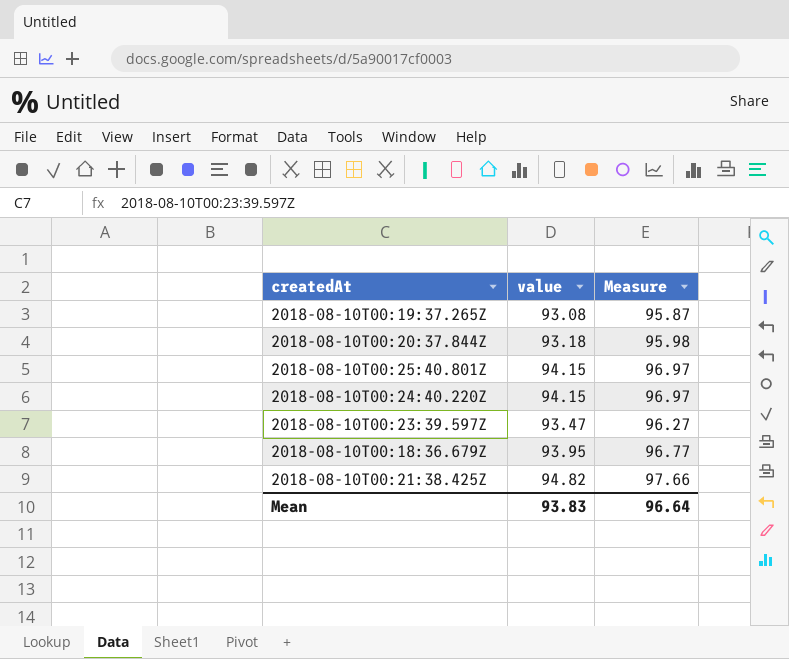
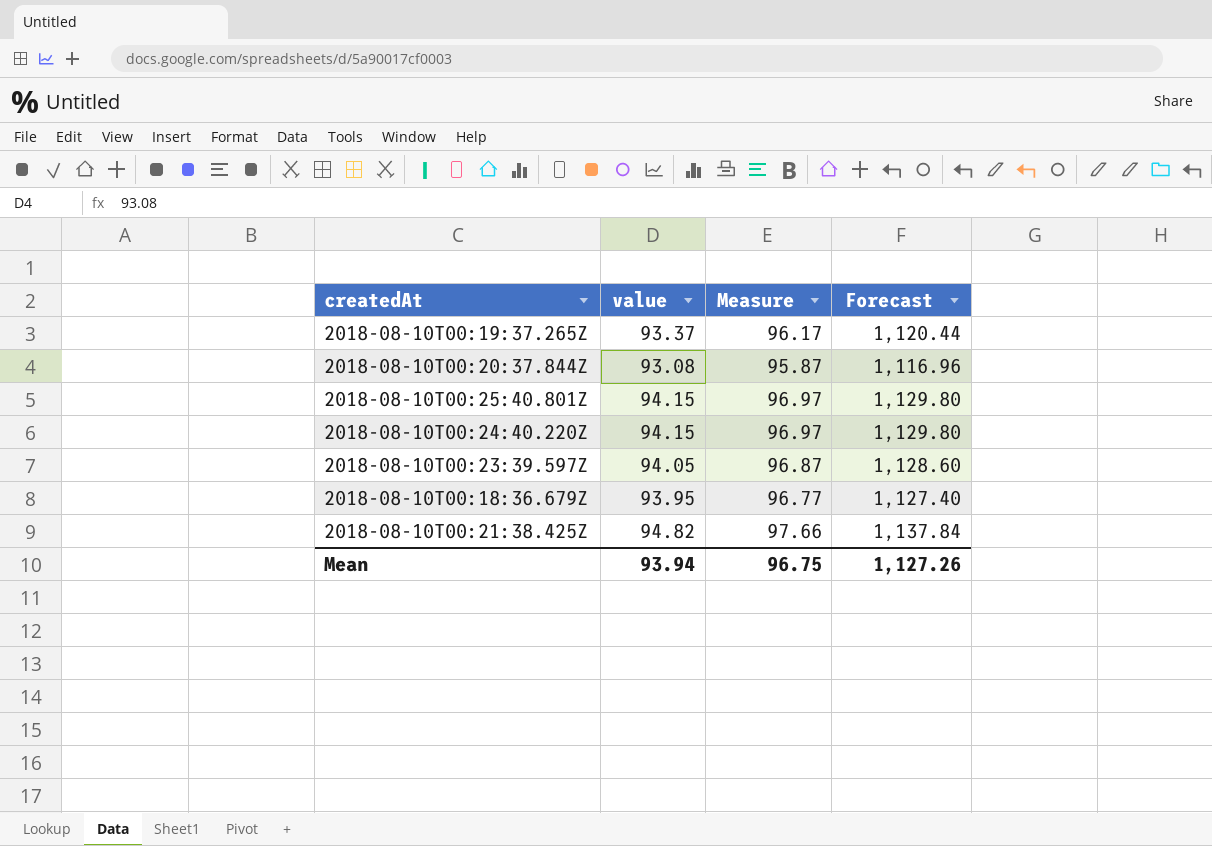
column Forecast | formula: none -> [value] * 12
2018-08-10T00:19:37.265Z | value: 93.08 -> 93.37
2018-08-10T00:19:37.265Z | Measure: 95.87 -> 96.17
2018-08-10T00:20:37.844Z | value: 93.18 -> 93.08
2018-08-10T00:20:37.844Z | Measure: 95.98 -> 95.87
2018-08-10T00:23:39.597Z | value: 93.47 -> 94.05
2018-08-10T00:23:39.597Z | Measure: 96.27 -> 96.87
Mean | value: 93.83 -> 93.94
Mean | Measure: 96.64 -> 96.75

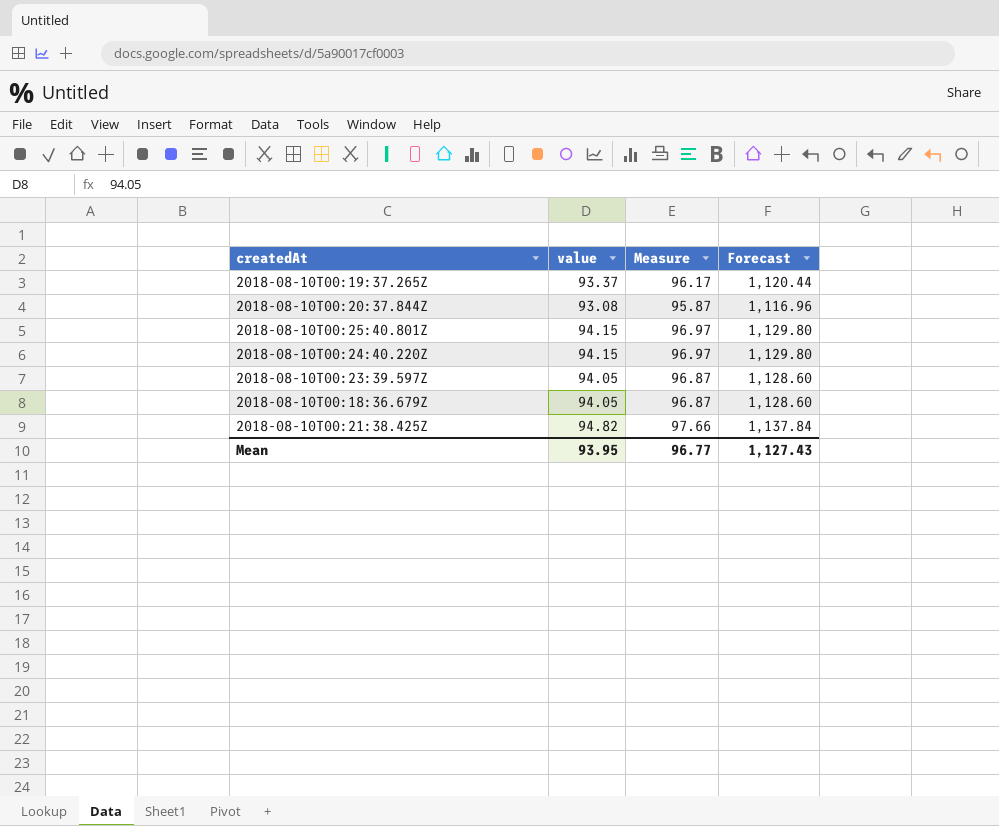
2018-08-10T00:18:36.679Z | value: 93.95 -> 94.05
2018-08-10T00:18:36.679Z | Measure: 96.77 -> 96.87
2018-08-10T00:18:36.679Z | Forecast: 1,127.40 -> 1,128.60
Mean | value: 93.94 -> 93.95
Mean | Measure: 96.75 -> 96.77
Mean | Forecast: 1,127.26 -> 1,127.43

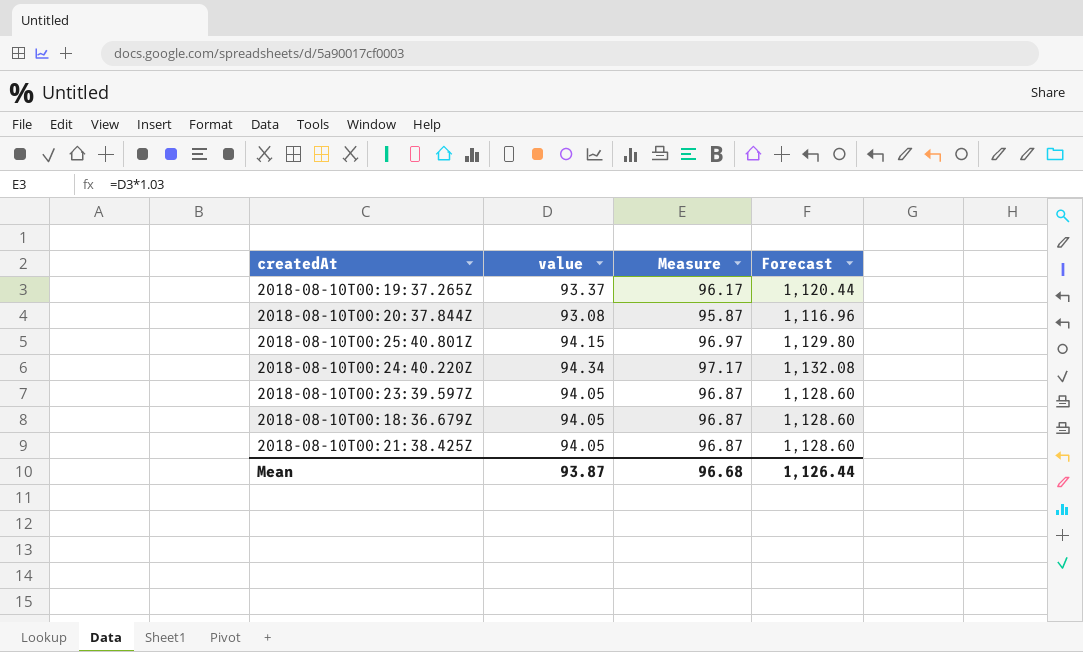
2018-08-10T00:24:40.220Z | value: 94.15 -> 94.34
2018-08-10T00:24:40.220Z | Measure: 96.97 -> 97.17
2018-08-10T00:24:40.220Z | Forecast: 1,129.80 -> 1,132.08
2018-08-10T00:21:38.425Z | value: 94.82 -> 94.05
2018-08-10T00:21:38.425Z | Measure: 97.66 -> 96.87
2018-08-10T00:21:38.425Z | Forecast: 1,137.84 -> 1,128.60
Mean | value: 93.95 -> 93.87
Mean | Measure: 96.77 -> 96.68
Mean | Forecast: 1,127.43 -> 1,126.44

